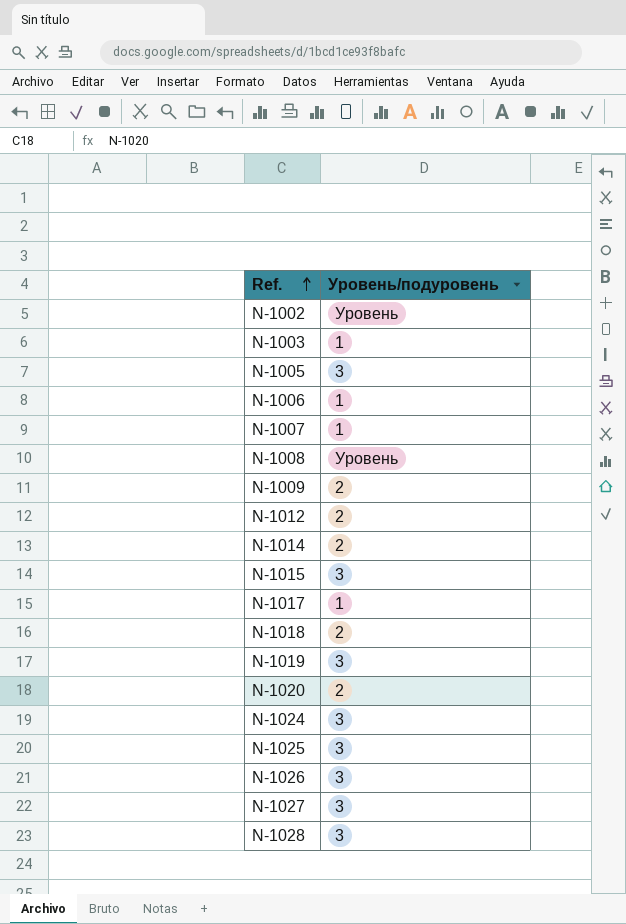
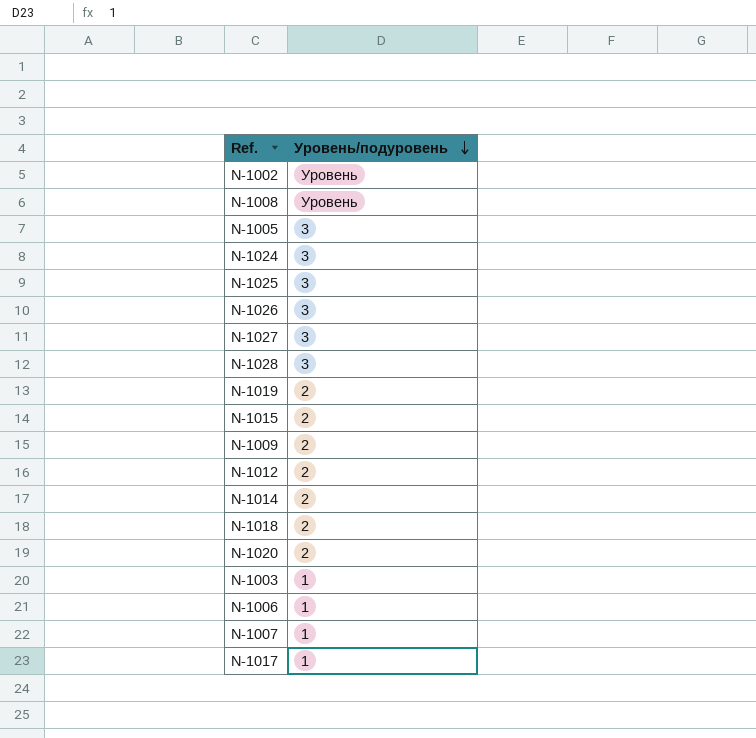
row order: Ref. ascending -> Уровень/подуровень descending
N-1019 | Уровень/подуровень: 3 -> 2
N-1015 | Уровень/подуровень: 3 -> 2

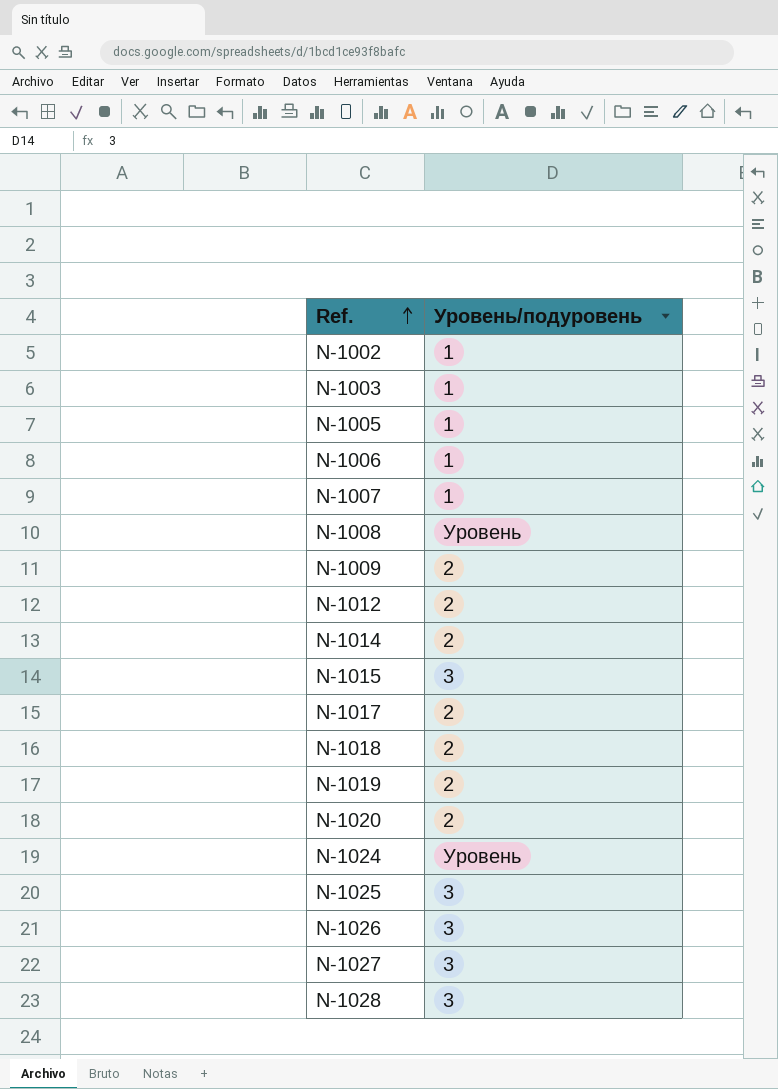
row order: Уровень/подуровень descending -> Ref. ascending
N-1002 | Уровень/подуровень: Уровень -> 1
N-1005 | Уровень/подуровень: 3 -> 1
N-1015 | Уровень/подуровень: 2 -> 3
N-1017 | Уровень/подуровень: 1 -> 2
N-1024 | Уровень/подуровень: 3 -> Уровень

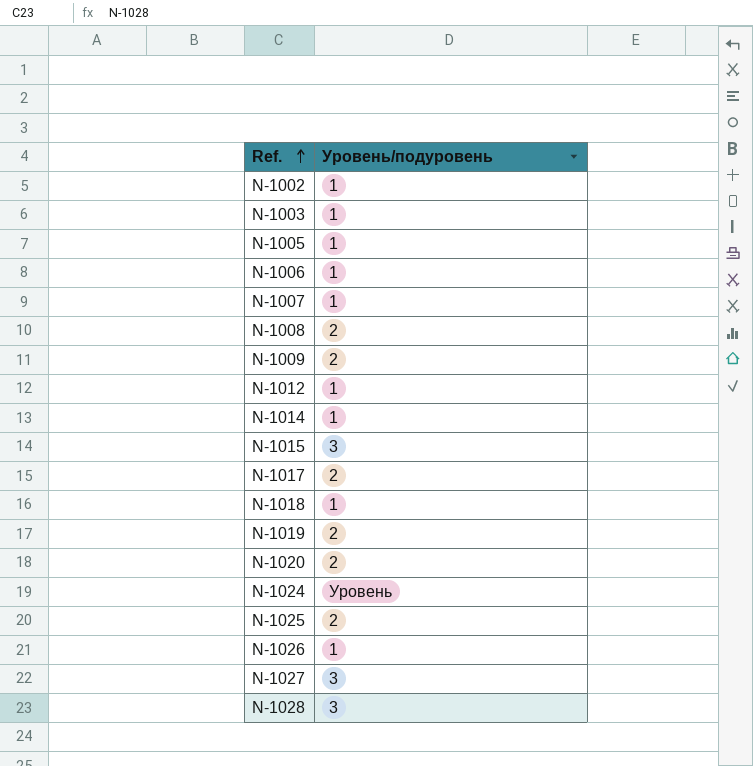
N-1008 | Уровень/подуровень: Уровень -> 2
N-1012 | Уровень/подуровень: 2 -> 1
N-1014 | Уровень/подуровень: 2 -> 1
N-1018 | Уровень/подуровень: 2 -> 1
N-1025 | Уровень/подуровень: 3 -> 2
N-1026 | Уровень/подуровень: 3 -> 1

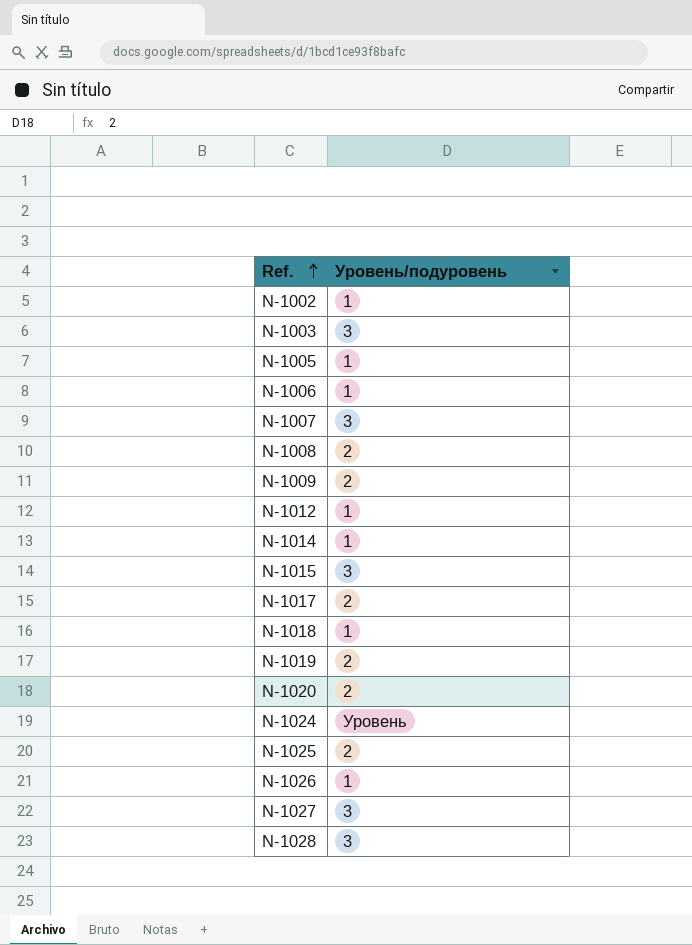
N-1003 | Уровень/подуровень: 1 -> 3
N-1007 | Уровень/подуровень: 1 -> 3

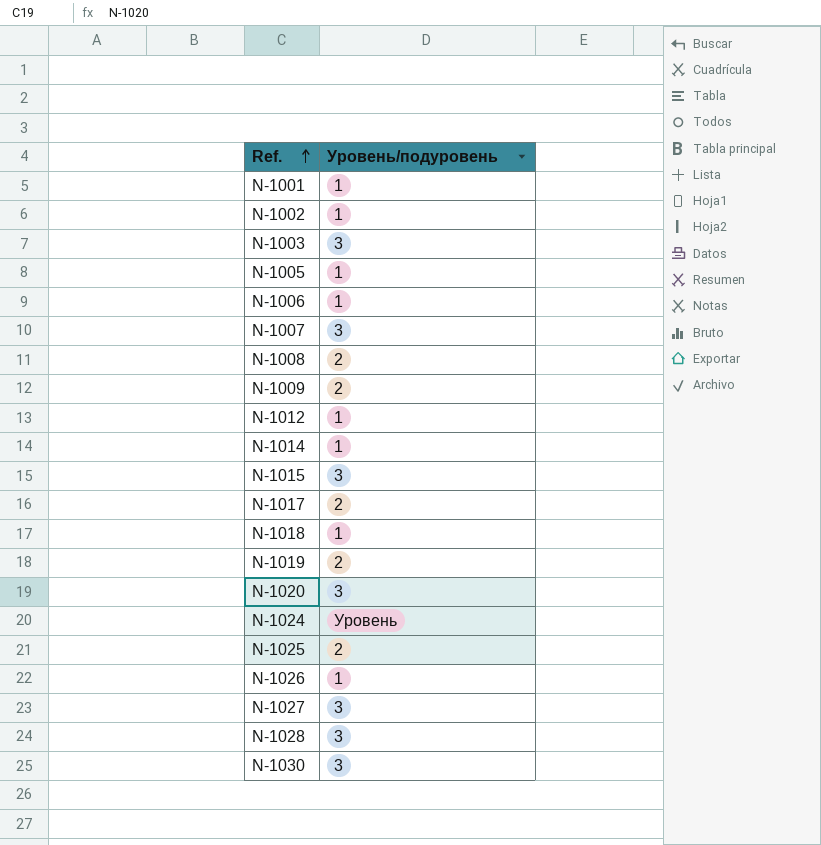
row N-1001: none -> 1
N-1020 | Уровень/подуровень: 2 -> 3
row N-1030: none -> 3

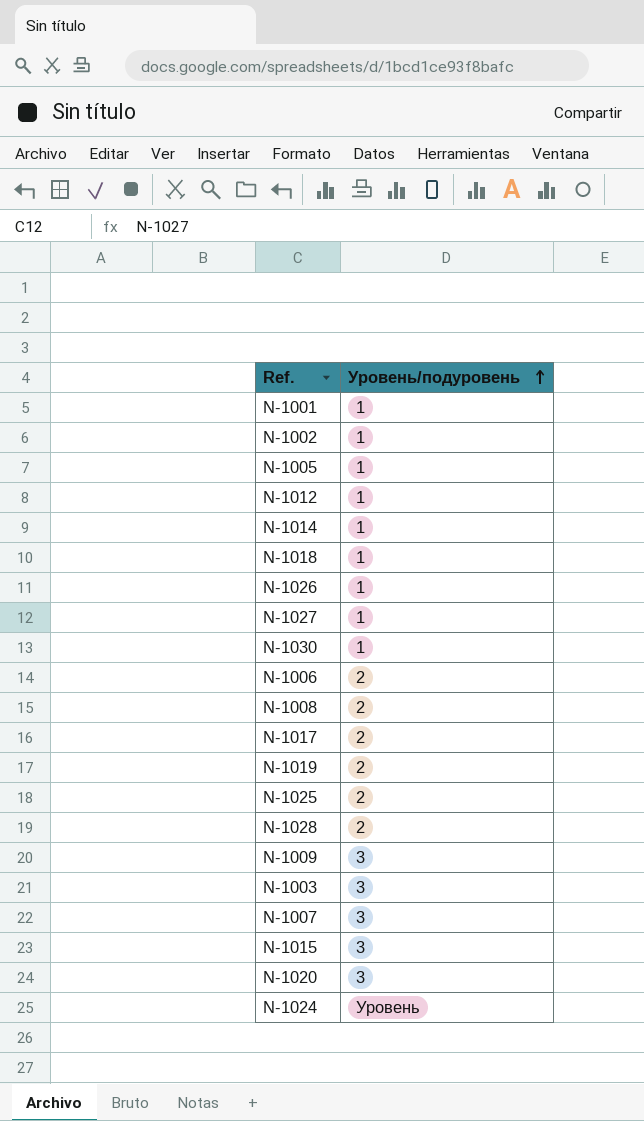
row order: Ref. ascending -> Уровень/подуровень ascending
N-1027 | Уровень/подуровень: 3 -> 1
N-1030 | Уровень/подуровень: 3 -> 1
N-1006 | Уровень/подуровень: 1 -> 2
N-1028 | Уровень/подуровень: 3 -> 2
N-1009 | Уровень/подуровень: 2 -> 3

